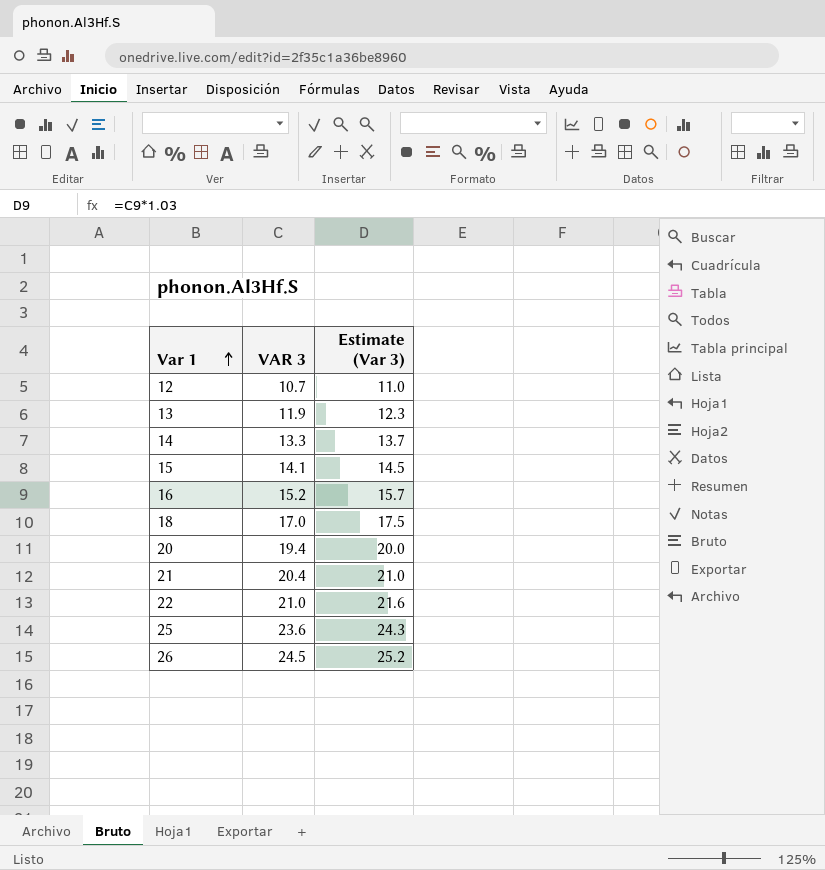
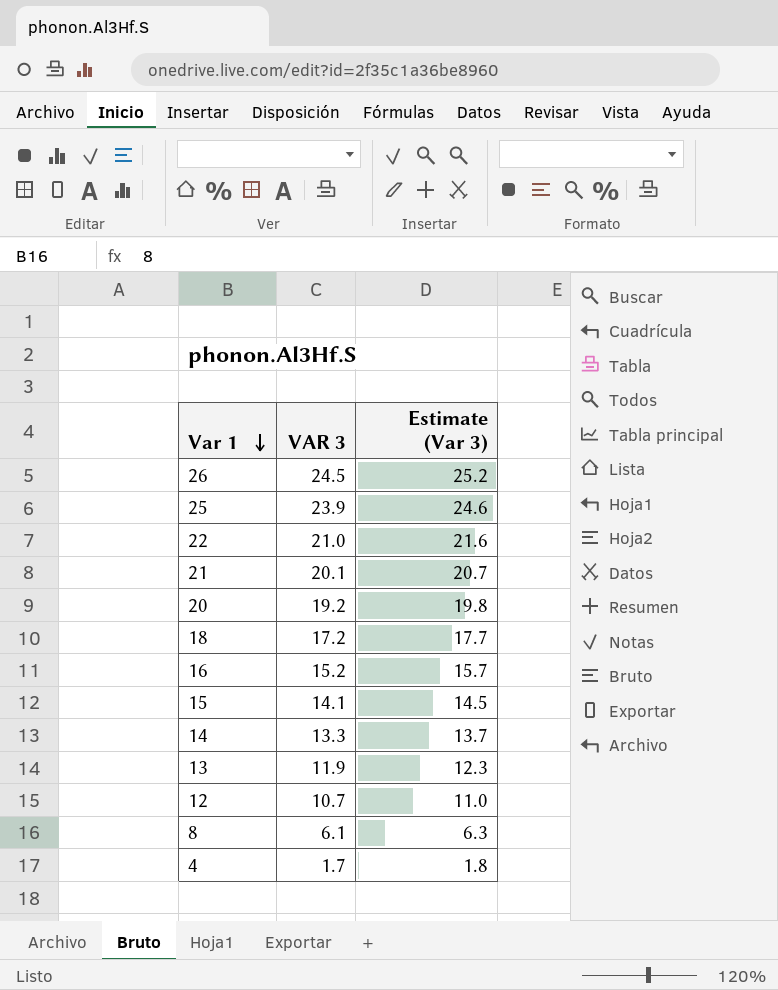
row order: Var 1 ascending -> Var 1 descending
25 | VAR 3: 23.6 -> 23.9
25 | Estimate (Var 3): 24.3 -> 24.6
21 | VAR 3: 20.4 -> 20.1
21 | Estimate (Var 3): 21.0 -> 20.7
20 | VAR 3: 19.4 -> 19.2
20 | Estimate (Var 3): 20.0 -> 19.8
18 | VAR 3: 17.0 -> 17.2
18 | Estimate (Var 3): 17.5 -> 17.7
row 8: none -> 6.1 | 6.3
row 4: none -> 1.7 | 1.8

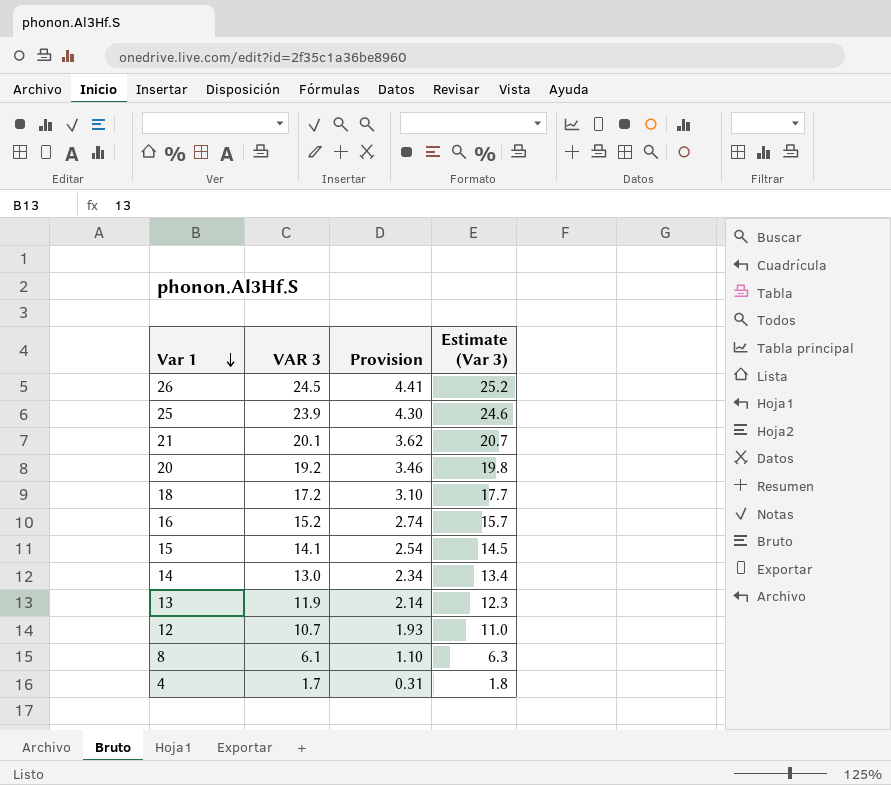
column Provision | formula: none -> [VAR 3] * 0.18
row 22: 21.0 | 21.6 -> none
14 | VAR 3: 13.3 -> 13.0
14 | Estimate (Var 3): 13.7 -> 13.4

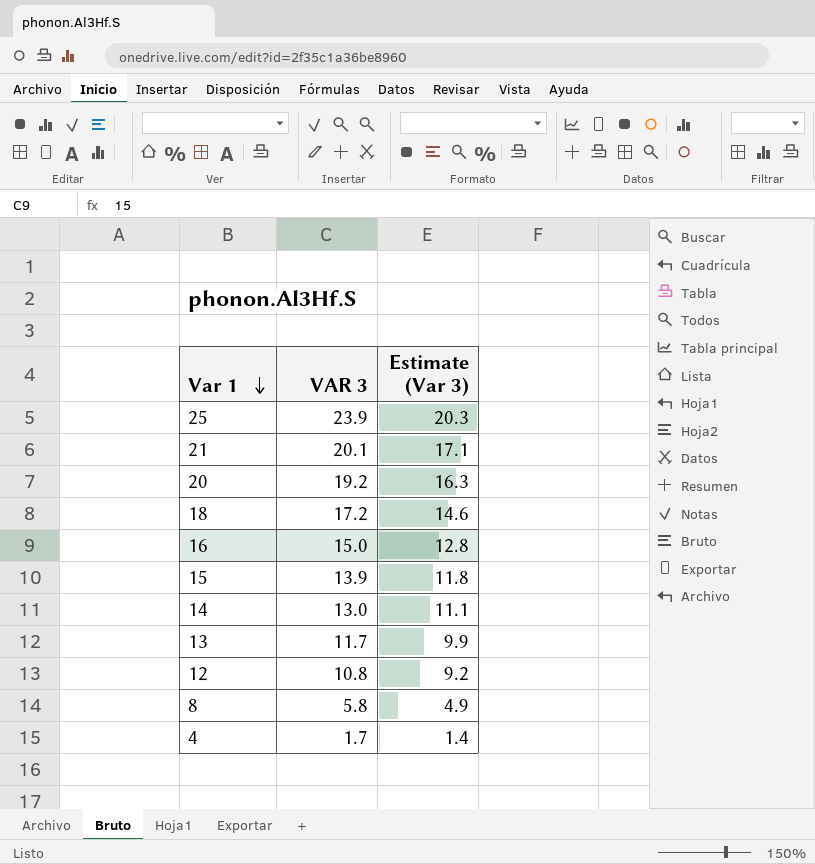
column Provision | formula: [VAR 3] * 0.18 -> none
column Estimate (Var 3) | formula: [VAR 3] * 1.03 -> [VAR 3] * 0.85
row 26: 24.5 | 4.41 | 25.2 -> none
16 | VAR 3: 15.2 -> 15.0
15 | VAR 3: 14.1 -> 13.9
13 | VAR 3: 11.9 -> 11.7
12 | VAR 3: 10.7 -> 10.8
8 | VAR 3: 6.1 -> 5.8

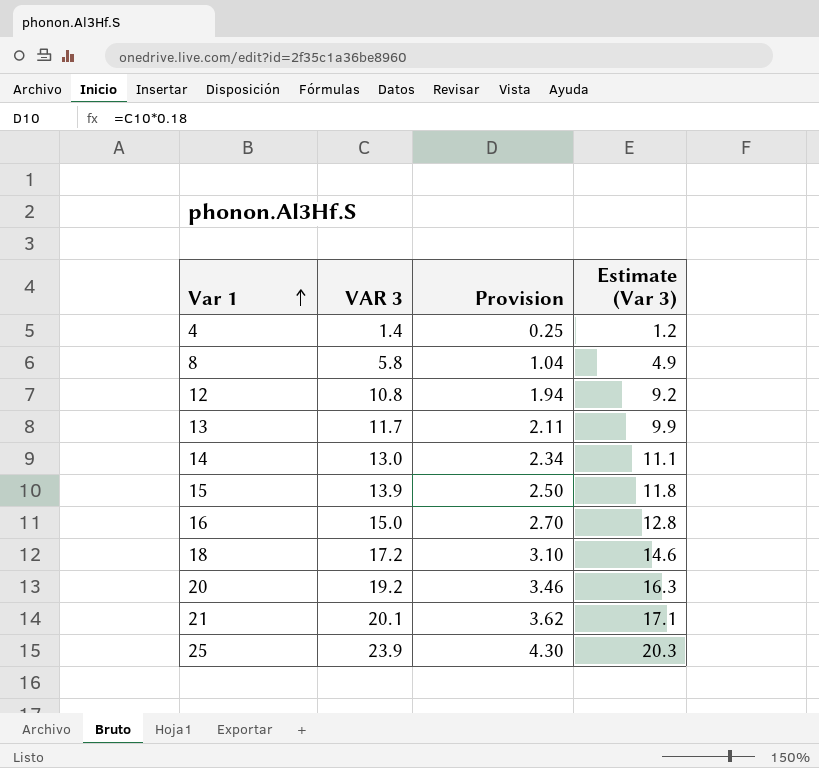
row order: Var 1 descending -> Var 1 ascending
column Provision | formula: none -> [VAR 3] * 0.18
4 | VAR 3: 1.7 -> 1.4
4 | Estimate (Var 3): 1.4 -> 1.2

